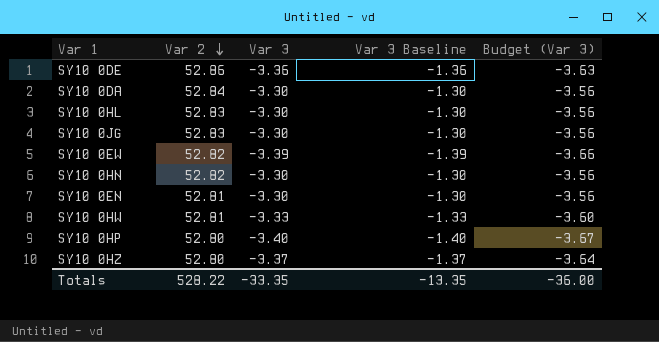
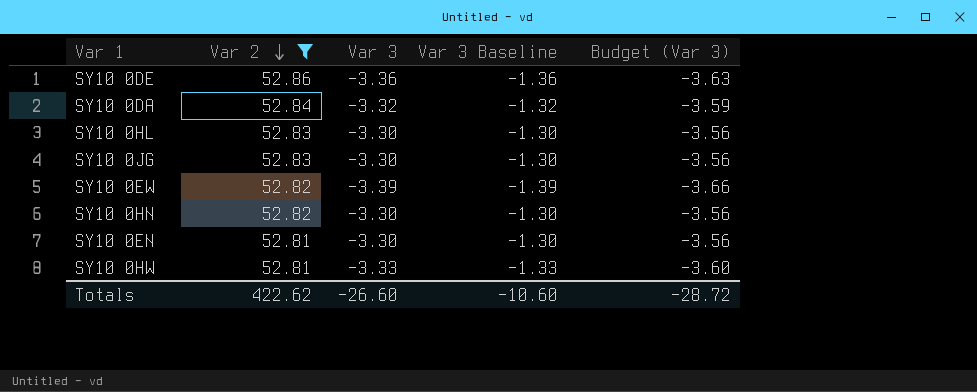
filter: none -> Var 2 != 52.80
SY10 0DA | Var 3: -3.30 -> -3.32
SY10 0DA | Var 3 Baseline: -1.30 -> -1.32
SY10 0DA | Budget (Var 3): -3.56 -> -3.59
Totals | Var 2: 528.22 -> 422.62
Totals | Var 3: -33.35 -> -26.60
Totals | Var 3 Baseline: -13.35 -> -10.60
Totals | Budget (Var 3): -36.00 -> -28.72

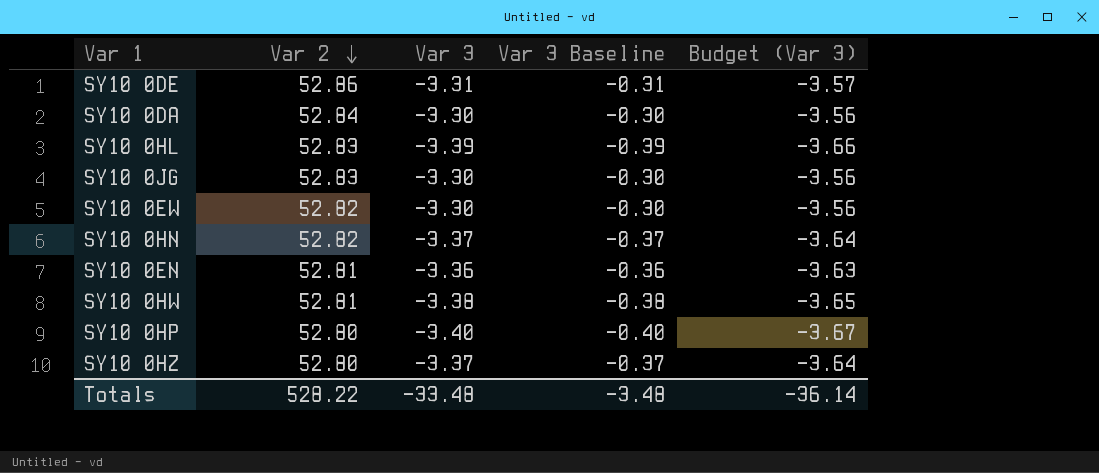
filter: Var 2 != 52.80 -> none
column Var 3 Baseline | formula: [Var 3] + 2 -> [Var 3] + 3
SY10 0DE | Var 3: -3.36 -> -3.31
SY10 0DE | Budget (Var 3): -3.63 -> -3.57
SY10 0DA | Var 3: -3.32 -> -3.30
SY10 0DA | Budget (Var 3): -3.59 -> -3.56
SY10 0HL | Var 3: -3.30 -> -3.39
SY10 0HL | Budget (Var 3): -3.56 -> -3.66
SY10 0EW | Var 3: -3.39 -> -3.30
SY10 0EW | Budget (Var 3): -3.66 -> -3.56
SY10 0HN | Var 3: -3.30 -> -3.37
SY10 0HN | Budget (Var 3): -3.56 -> -3.64
SY10 0EN | Var 3: -3.30 -> -3.36
SY10 0EN | Budget (Var 3): -3.56 -> -3.63
SY10 0HW | Var 3: -3.33 -> -3.38
SY10 0HW | Budget (Var 3): -3.60 -> -3.65
Totals | Var 2: 422.62 -> 528.22
Totals | Var 3: -26.60 -> -33.48
Totals | Var 3 Baseline: -10.60 -> -3.48
Totals | Budget (Var 3): -28.72 -> -36.14

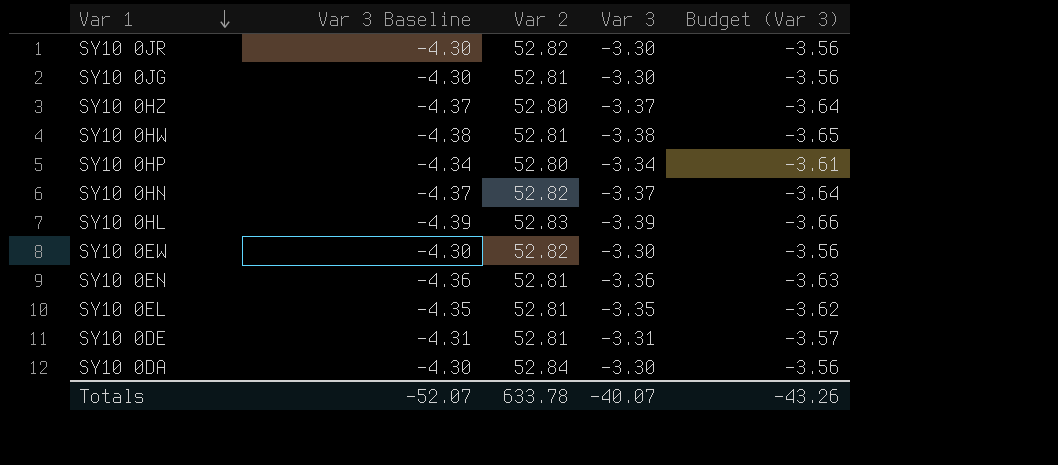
row order: Var 2 descending -> Var 1 descending
column Var 3 Baseline | formula: [Var 3] + 3 -> [Var 3] - 1
column Var 3 Baseline | position: 4 -> 2
row SY10 0JR: none -> -4.30 | 52.82 | -3.30 | -3.56
SY10 0JG | Var 2: 52.83 -> 52.81
SY10 0HP | Var 3: -3.40 -> -3.34
SY10 0HP | Budget (Var 3): -3.67 -> -3.61
row SY10 0EL: none -> -4.35 | 52.81 | -3.35 | -3.62
SY10 0DE | Var 2: 52.86 -> 52.81
Totals | Var 3 Baseline: -3.48 -> -52.07
Totals | Var 2: 528.22 -> 633.78
Totals | Var 3: -33.48 -> -40.07
Totals | Budget (Var 3): -36.14 -> -43.26

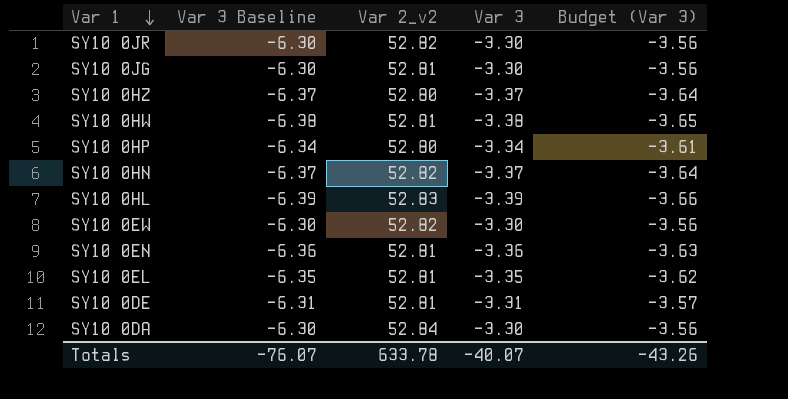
column Var 3 Baseline | formula: [Var 3] - 1 -> [Var 3] - 3
column name: Var 2 -> Var 2_v2
Totals | Var 3 Baseline: -52.07 -> -76.07

